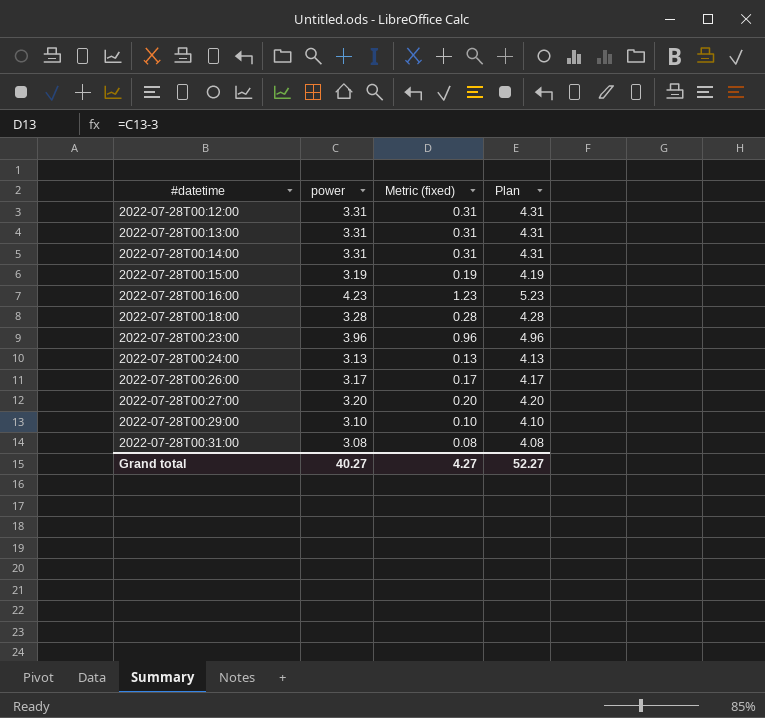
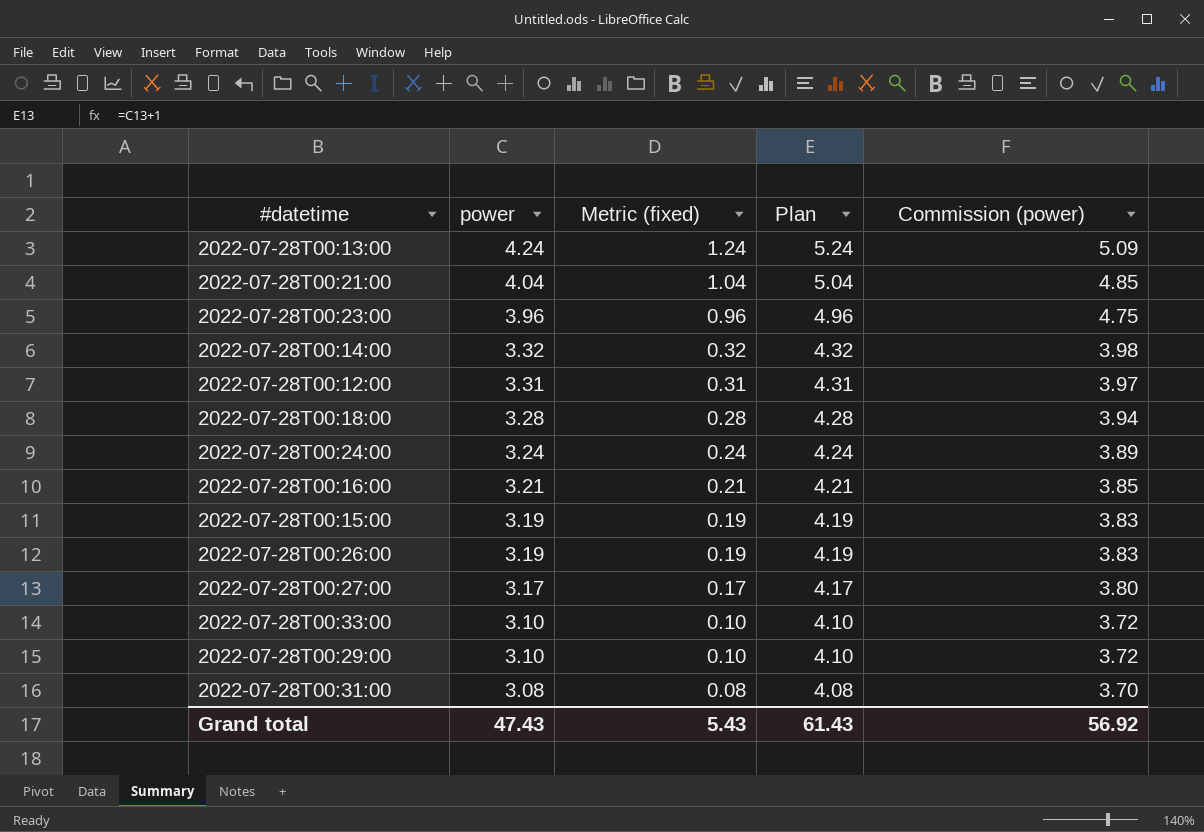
row order: #datetime ascending -> power descending
column Commission (power) | formula: none -> [power] * 1.2
2022-07-28T00:13:00 | power: 3.31 -> 4.24
2022-07-28T00:13:00 | Metric (fixed): 0.31 -> 1.24
2022-07-28T00:13:00 | Plan: 4.31 -> 5.24
row 2022-07-28T00:21:00: none -> 4.04 | 1.04 | 5.04 | 4.85
2022-07-28T00:14:00 | power: 3.31 -> 3.32
2022-07-28T00:14:00 | Metric (fixed): 0.31 -> 0.32
2022-07-28T00:14:00 | Plan: 4.31 -> 4.32
2022-07-28T00:24:00 | power: 3.13 -> 3.24
2022-07-28T00:24:00 | Metric (fixed): 0.13 -> 0.24
2022-07-28T00:24:00 | Plan: 4.13 -> 4.24
2022-07-28T00:16:00 | power: 4.23 -> 3.21
2022-07-28T00:16:00 | Metric (fixed): 1.23 -> 0.21
2022-07-28T00:16:00 | Plan: 5.23 -> 4.21
2022-07-28T00:26:00 | power: 3.17 -> 3.19
2022-07-28T00:26:00 | Metric (fixed): 0.17 -> 0.19
2022-07-28T00:26:00 | Plan: 4.17 -> 4.19
2022-07-28T00:27:00 | power: 3.20 -> 3.17
2022-07-28T00:27:00 | Metric (fixed): 0.20 -> 0.17
2022-07-28T00:27:00 | Plan: 4.20 -> 4.17
row 2022-07-28T00:33:00: none -> 3.10 | 0.10 | 4.10 | 3.72
Grand total | power: 40.27 -> 47.43
Grand total | Metric (fixed): 4.27 -> 5.43
Grand total | Plan: 52.27 -> 61.43

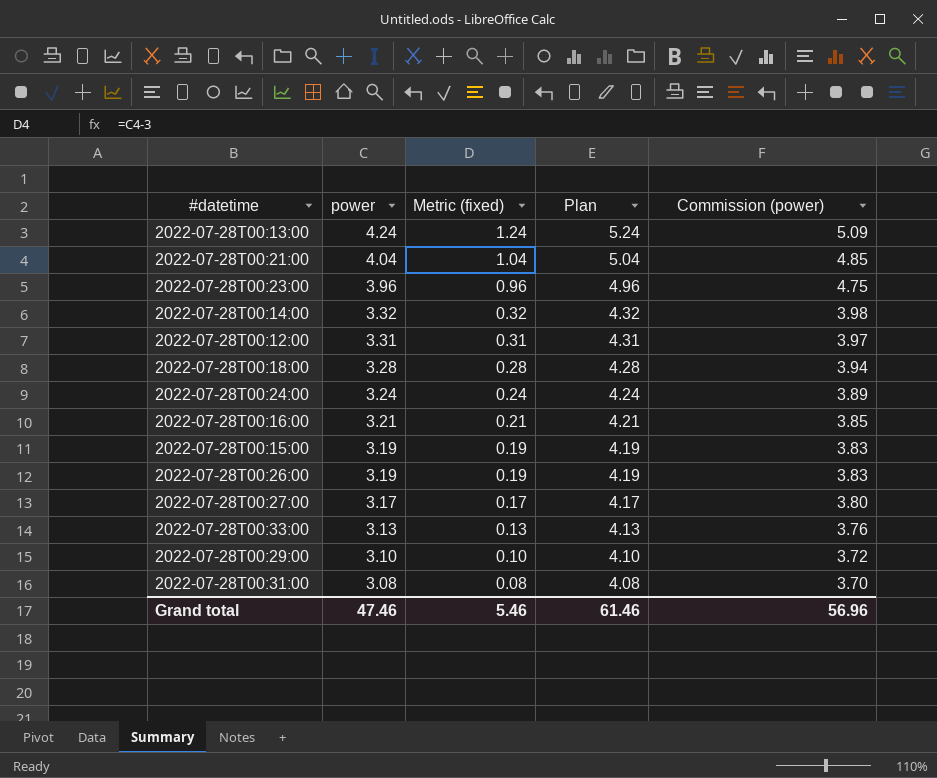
2022-07-28T00:33:00 | power: 3.10 -> 3.13
2022-07-28T00:33:00 | Metric (fixed): 0.10 -> 0.13
2022-07-28T00:33:00 | Plan: 4.10 -> 4.13
2022-07-28T00:33:00 | Commission (power): 3.72 -> 3.76
Grand total | power: 47.43 -> 47.46
Grand total | Metric (fixed): 5.43 -> 5.46
Grand total | Plan: 61.43 -> 61.46
Grand total | Commission (power): 56.92 -> 56.96

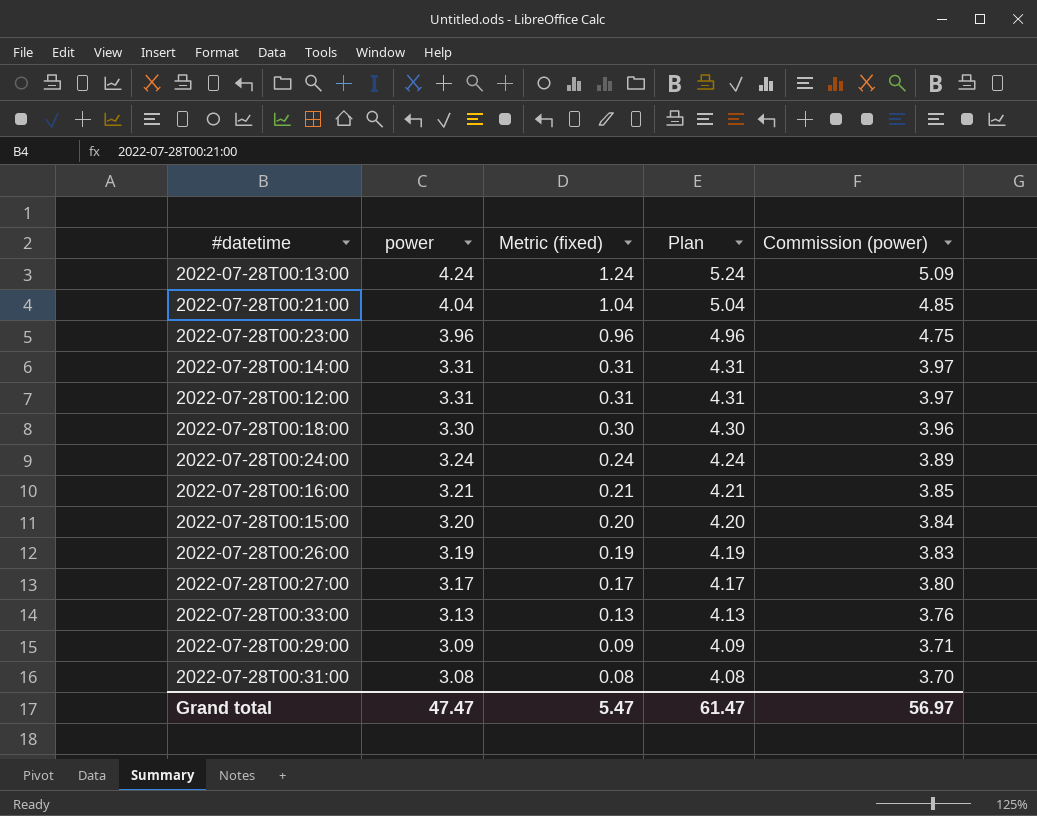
2022-07-28T00:14:00 | power: 3.32 -> 3.31
2022-07-28T00:14:00 | Metric (fixed): 0.32 -> 0.31
2022-07-28T00:14:00 | Plan: 4.32 -> 4.31
2022-07-28T00:14:00 | Commission (power): 3.98 -> 3.97
2022-07-28T00:18:00 | power: 3.28 -> 3.30
2022-07-28T00:18:00 | Metric (fixed): 0.28 -> 0.30
2022-07-28T00:18:00 | Plan: 4.28 -> 4.30
2022-07-28T00:18:00 | Commission (power): 3.94 -> 3.96
2022-07-28T00:15:00 | power: 3.19 -> 3.20
2022-07-28T00:15:00 | Metric (fixed): 0.19 -> 0.20
2022-07-28T00:15:00 | Plan: 4.19 -> 4.20
2022-07-28T00:15:00 | Commission (power): 3.83 -> 3.84
2022-07-28T00:29:00 | power: 3.10 -> 3.09
2022-07-28T00:29:00 | Metric (fixed): 0.10 -> 0.09
2022-07-28T00:29:00 | Plan: 4.10 -> 4.09
2022-07-28T00:29:00 | Commission (power): 3.72 -> 3.71
Grand total | power: 47.46 -> 47.47
Grand total | Metric (fixed): 5.46 -> 5.47
Grand total | Plan: 61.46 -> 61.47
Grand total | Commission (power): 56.96 -> 56.97

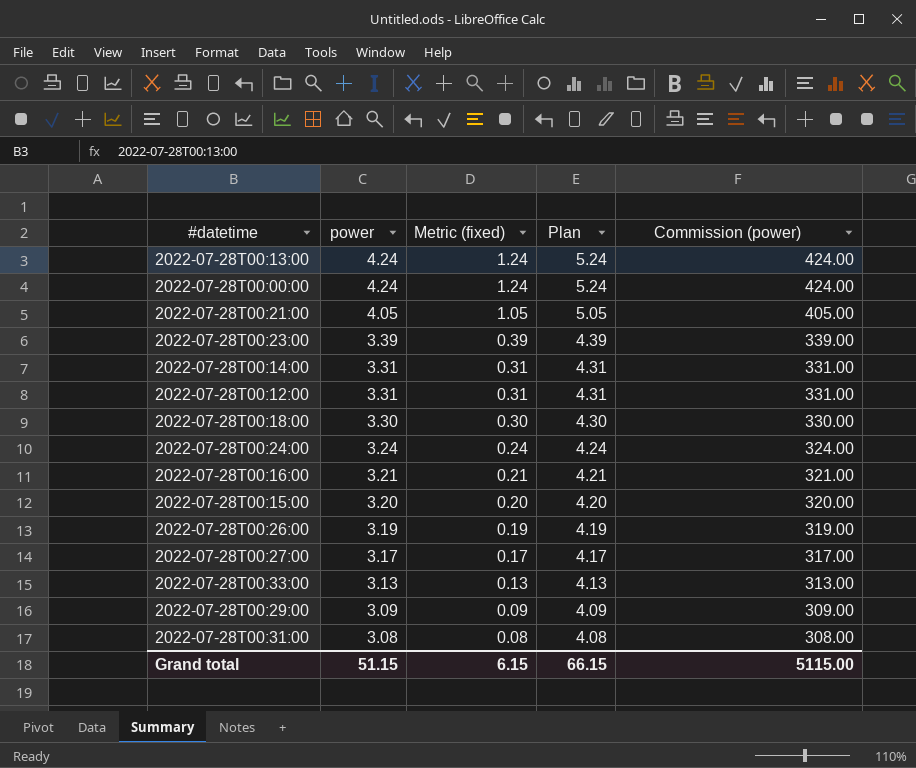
column Commission (power) | formula: [power] * 1.2 -> [power] * 100
row 2022-07-28T00:00:00: none -> 4.24 | 1.24 | 5.24 | 424.00
2022-07-28T00:21:00 | power: 4.04 -> 4.05
2022-07-28T00:21:00 | Metric (fixed): 1.04 -> 1.05
2022-07-28T00:21:00 | Plan: 5.04 -> 5.05
2022-07-28T00:23:00 | power: 3.96 -> 3.39
2022-07-28T00:23:00 | Metric (fixed): 0.96 -> 0.39
2022-07-28T00:23:00 | Plan: 4.96 -> 4.39
Grand total | power: 47.47 -> 51.15
Grand total | Metric (fixed): 5.47 -> 6.15
Grand total | Plan: 61.47 -> 66.15
Grand total | Commission (power): 56.97 -> 5115.00

